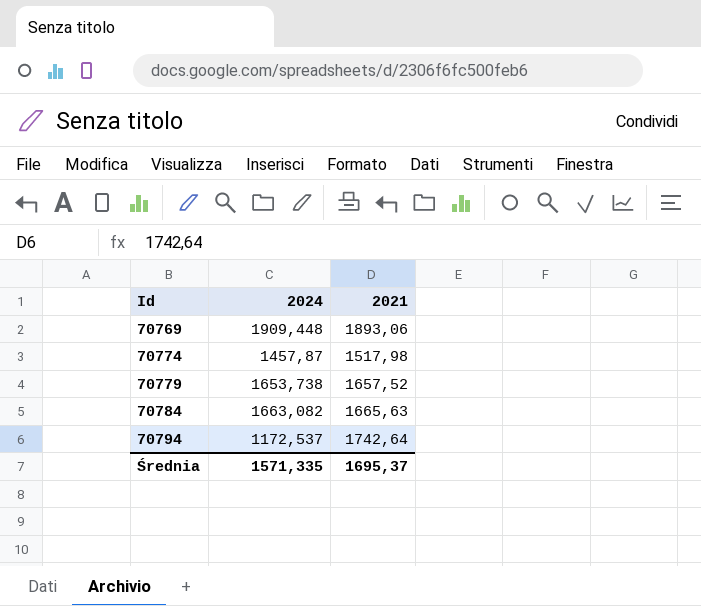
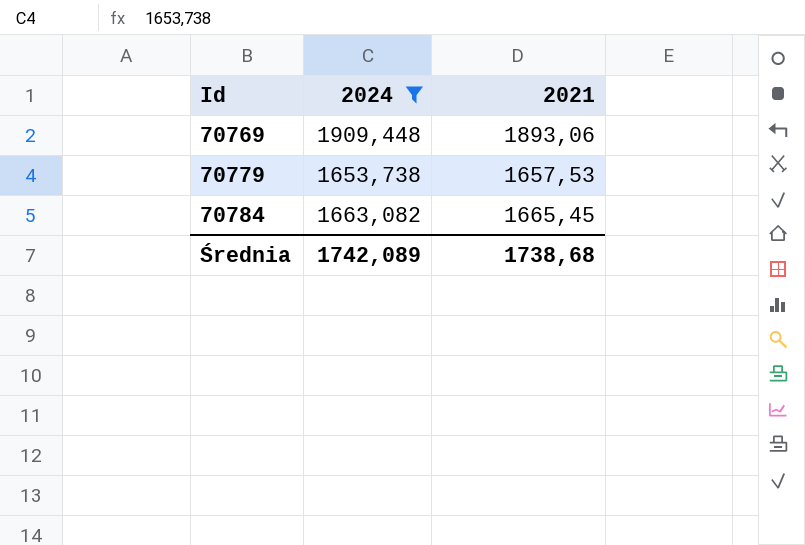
filter: none -> 2024 >= 1653,738
70779 | 2021: 1657,52 -> 1657,53
70784 | 2021: 1665,63 -> 1665,45
Średnia | 2024: 1571,335 -> 1742,089
Średnia | 2021: 1695,37 -> 1738,68

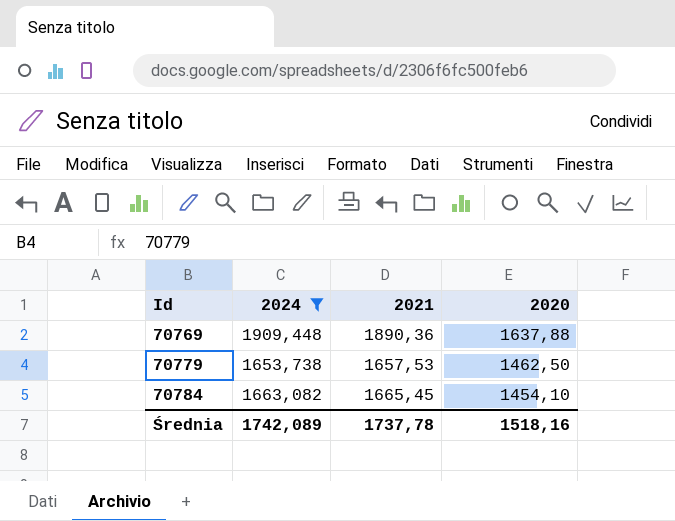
column 2020 | position: none -> 4
70769 | 2021: 1893,06 -> 1890,36
Średnia | 2021: 1738,68 -> 1737,78

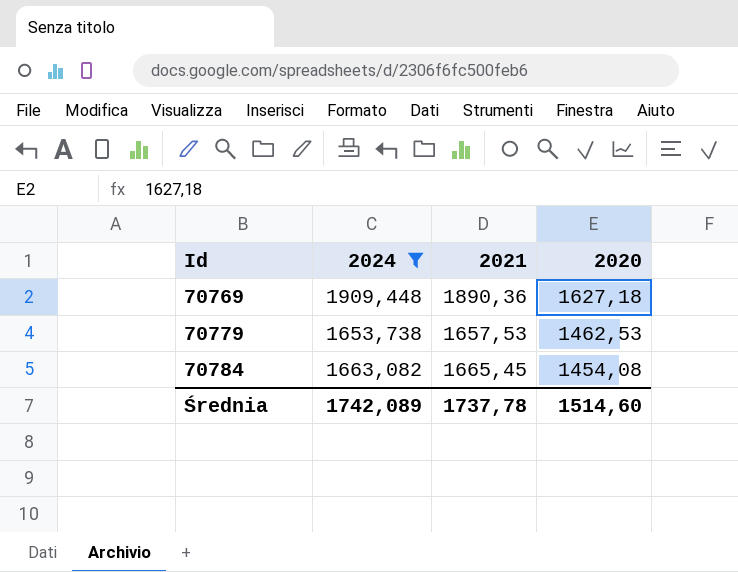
70769 | 2020: 1637,88 -> 1627,18
70779 | 2020: 1462,50 -> 1462,53
70784 | 2020: 1454,10 -> 1454,08
Średnia | 2020: 1518,16 -> 1514,60

